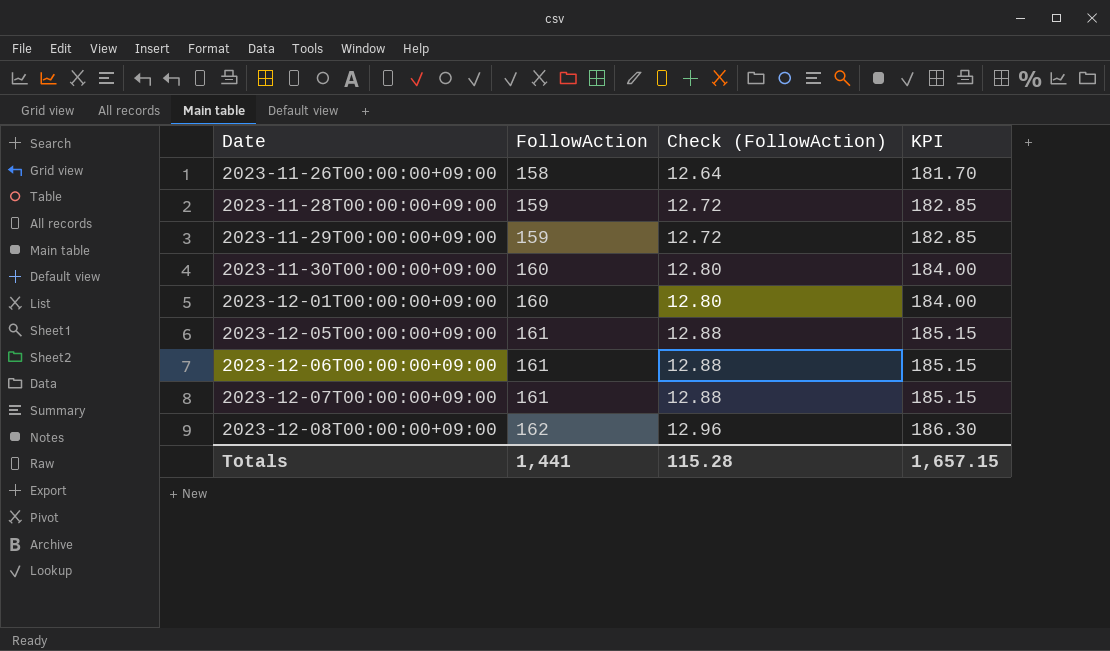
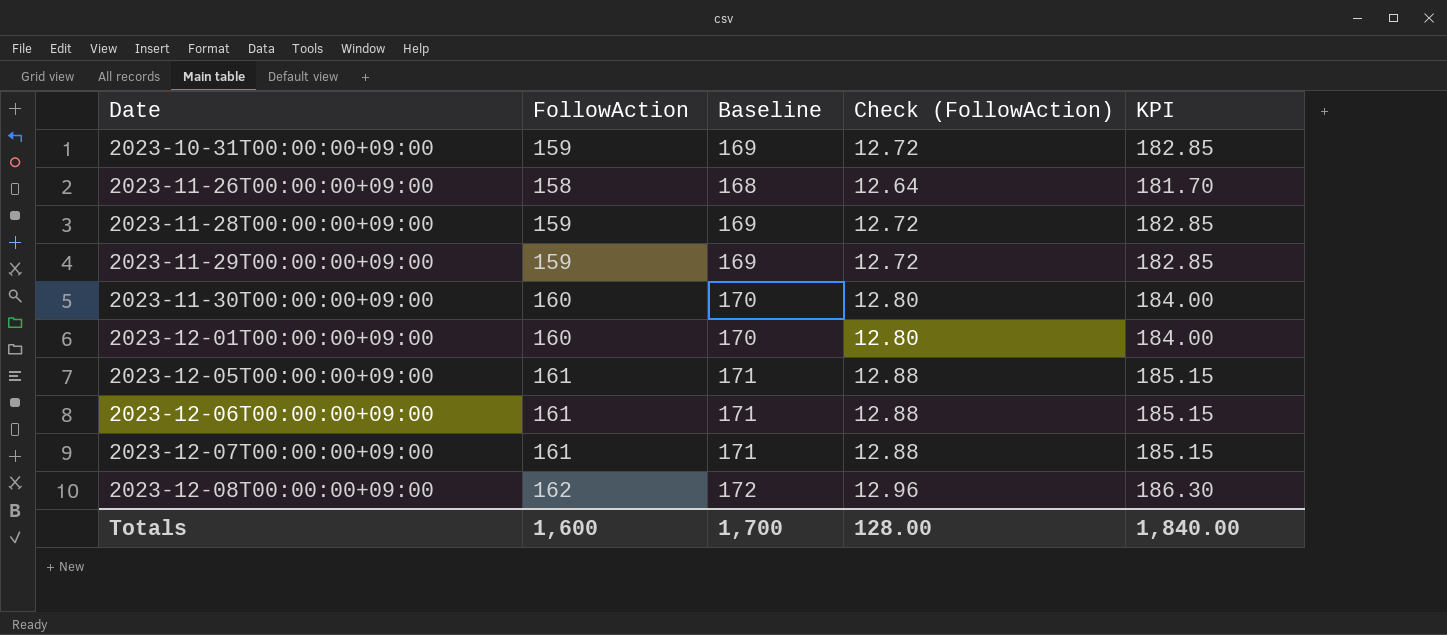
column Baseline | formula: none -> [FollowAction] + 10
row 2023-10-31T00:00:00+09:00: none -> 159 | 169 | 12.72 | 182.85
Totals | FollowAction: 1,441 -> 1,600
Totals | Check (FollowAction): 115.28 -> 128.00
Totals | KPI: 1,657.15 -> 1,840.00

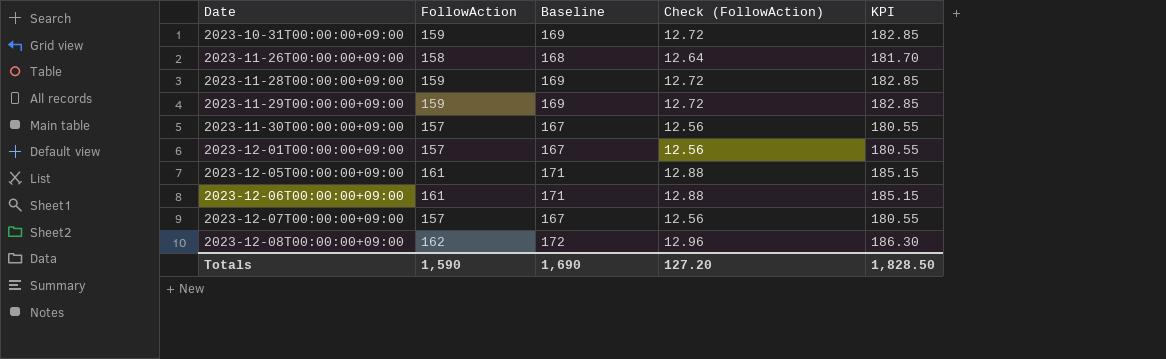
2023-11-30T00:00:00+09:00 | FollowAction: 160 -> 157
2023-11-30T00:00:00+09:00 | Baseline: 170 -> 167
2023-11-30T00:00:00+09:00 | Check (FollowAction): 12.80 -> 12.56
2023-11-30T00:00:00+09:00 | KPI: 184.00 -> 180.55
2023-12-01T00:00:00+09:00 | FollowAction: 160 -> 157
2023-12-01T00:00:00+09:00 | Baseline: 170 -> 167
2023-12-01T00:00:00+09:00 | Check (FollowAction): 12.80 -> 12.56
2023-12-01T00:00:00+09:00 | KPI: 184.00 -> 180.55
2023-12-07T00:00:00+09:00 | FollowAction: 161 -> 157
2023-12-07T00:00:00+09:00 | Baseline: 171 -> 167
2023-12-07T00:00:00+09:00 | Check (FollowAction): 12.88 -> 12.56
2023-12-07T00:00:00+09:00 | KPI: 185.15 -> 180.55
Totals | FollowAction: 1,600 -> 1,590
Totals | Baseline: 1,700 -> 1,690
Totals | Check (FollowAction): 128.00 -> 127.20
Totals | KPI: 1,840.00 -> 1,828.50

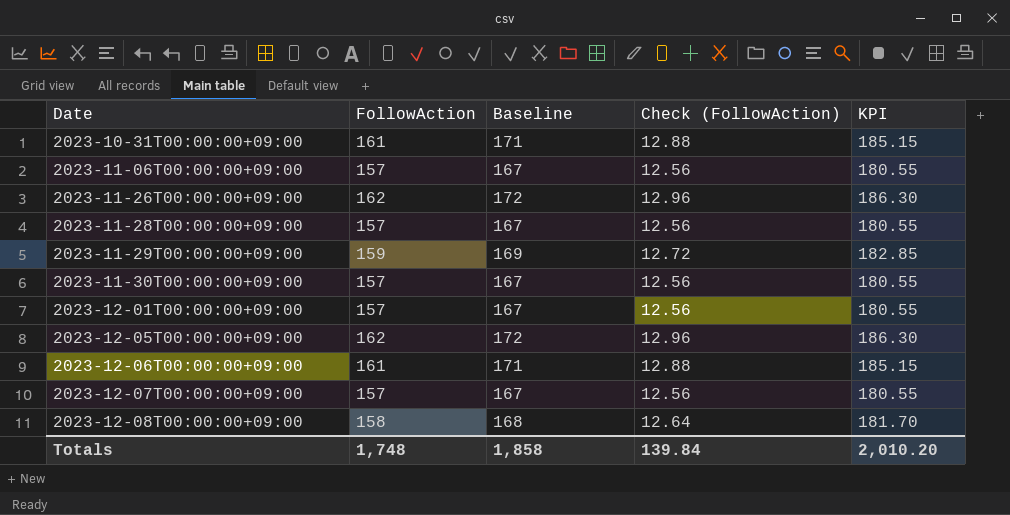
2023-10-31T00:00:00+09:00 | FollowAction: 159 -> 161
2023-10-31T00:00:00+09:00 | Baseline: 169 -> 171
2023-10-31T00:00:00+09:00 | Check (FollowAction): 12.72 -> 12.88
2023-10-31T00:00:00+09:00 | KPI: 182.85 -> 185.15
row 2023-11-06T00:00:00+09:00: none -> 157 | 167 | 12.56 | 180.55
2023-11-26T00:00:00+09:00 | FollowAction: 158 -> 162
2023-11-26T00:00:00+09:00 | Baseline: 168 -> 172
2023-11-26T00:00:00+09:00 | Check (FollowAction): 12.64 -> 12.96
2023-11-26T00:00:00+09:00 | KPI: 181.70 -> 186.30
2023-11-28T00:00:00+09:00 | FollowAction: 159 -> 157
2023-11-28T00:00:00+09:00 | Baseline: 169 -> 167
2023-11-28T00:00:00+09:00 | Check (FollowAction): 12.72 -> 12.56
2023-11-28T00:00:00+09:00 | KPI: 182.85 -> 180.55
2023-12-05T00:00:00+09:00 | FollowAction: 161 -> 162
2023-12-05T00:00:00+09:00 | Baseline: 171 -> 172
2023-12-05T00:00:00+09:00 | Check (FollowAction): 12.88 -> 12.96
2023-12-05T00:00:00+09:00 | KPI: 185.15 -> 186.30
2023-12-08T00:00:00+09:00 | FollowAction: 162 -> 158
2023-12-08T00:00:00+09:00 | Baseline: 172 -> 168
2023-12-08T00:00:00+09:00 | Check (FollowAction): 12.96 -> 12.64
2023-12-08T00:00:00+09:00 | KPI: 186.30 -> 181.70
Totals | FollowAction: 1,590 -> 1,748
Totals | Baseline: 1,690 -> 1,858
Totals | Check (FollowAction): 127.20 -> 139.84
Totals | KPI: 1,828.50 -> 2,010.20

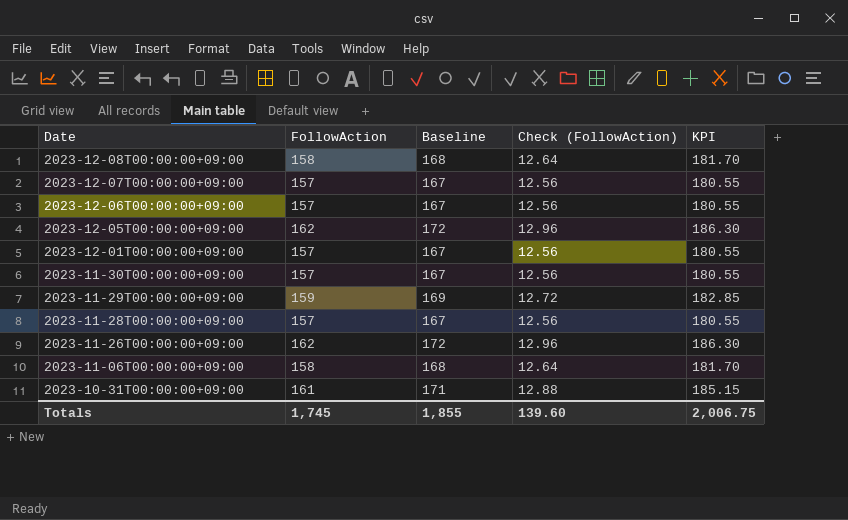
row order: Date ascending -> Date descending
2023-12-06T00:00:00+09:00 | FollowAction: 161 -> 157
2023-12-06T00:00:00+09:00 | Baseline: 171 -> 167
2023-12-06T00:00:00+09:00 | Check (FollowAction): 12.88 -> 12.56
2023-12-06T00:00:00+09:00 | KPI: 185.15 -> 180.55
2023-11-06T00:00:00+09:00 | FollowAction: 157 -> 158
2023-11-06T00:00:00+09:00 | Baseline: 167 -> 168
2023-11-06T00:00:00+09:00 | Check (FollowAction): 12.56 -> 12.64
2023-11-06T00:00:00+09:00 | KPI: 180.55 -> 181.70
Totals | FollowAction: 1,748 -> 1,745
Totals | Baseline: 1,858 -> 1,855
Totals | Check (FollowAction): 139.84 -> 139.60
Totals | KPI: 2,010.20 -> 2,006.75

